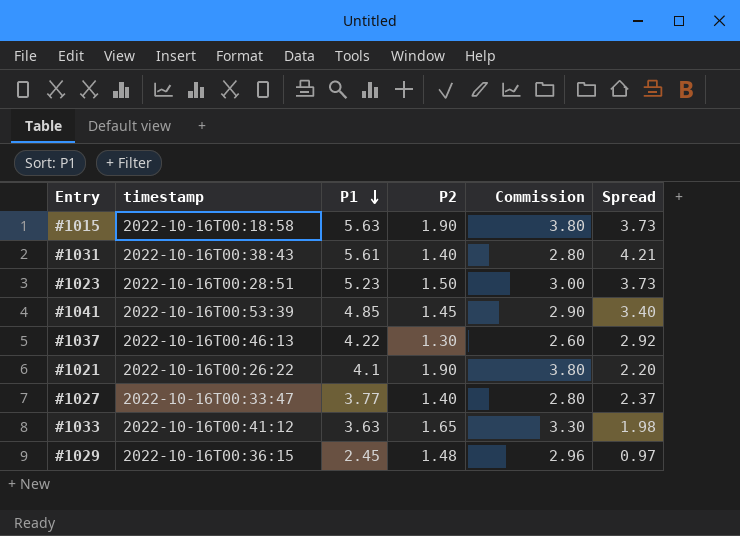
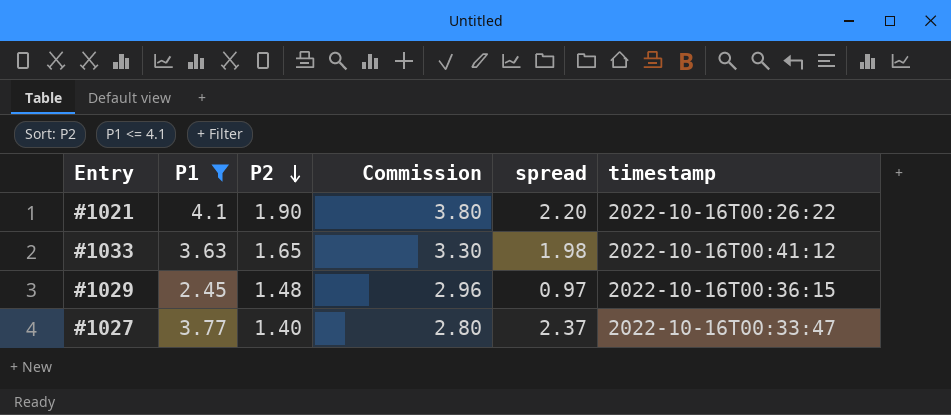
filter: none -> P1 <= 4.1
row order: P1 descending -> P2 descending
column name: Spread -> spread
column timestamp | position: 2 -> 6

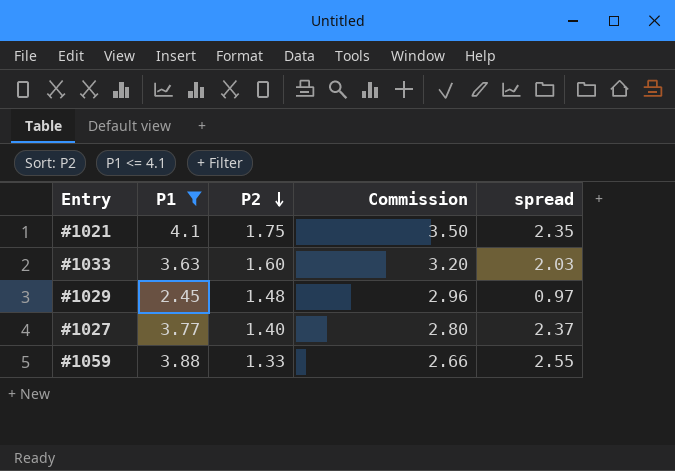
column timestamp | position: 6 -> none
#1021 | P2: 1.90 -> 1.75
#1021 | Commission: 3.80 -> 3.50
#1021 | spread: 2.20 -> 2.35
#1033 | P2: 1.65 -> 1.60
#1033 | Commission: 3.30 -> 3.20
#1033 | spread: 1.98 -> 2.03
row #1059: none -> 3.88 | 1.33 | 2.66 | 2.55

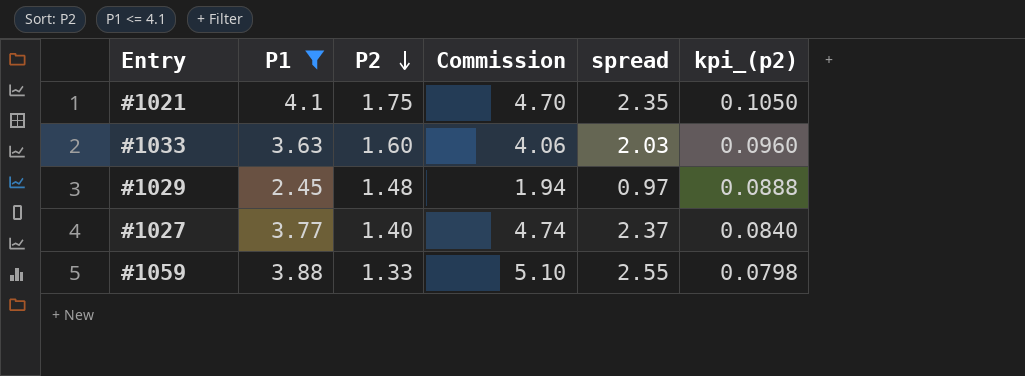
column Commission | formula: [P2] * 2 -> [spread] * 2
column kpi_(p2) | formula: none -> [P2] * 0.06

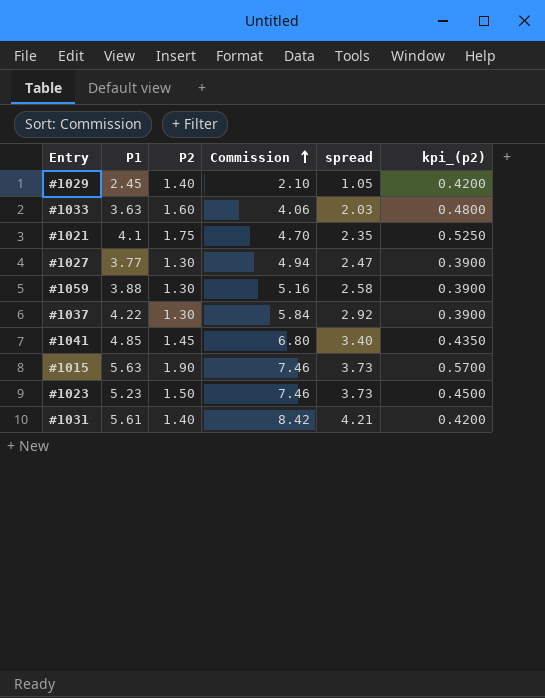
filter: P1 <= 4.1 -> none
row order: P2 descending -> Commission ascending
column kpi_(p2) | formula: [P2] * 0.06 -> [P2] * 0.3
#1029 | P2: 1.48 -> 1.40
#1029 | Commission: 1.94 -> 2.10
#1029 | spread: 0.97 -> 1.05
#1027 | P2: 1.40 -> 1.30
#1027 | Commission: 4.74 -> 4.94
#1027 | spread: 2.37 -> 2.47
#1059 | P2: 1.33 -> 1.30
#1059 | Commission: 5.10 -> 5.16
#1059 | spread: 2.55 -> 2.58

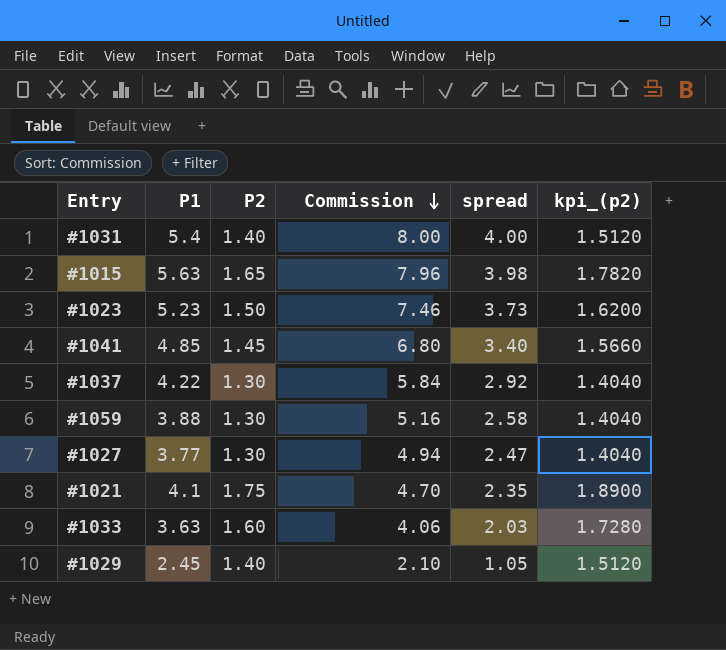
row order: Commission ascending -> Commission descending
column kpi_(p2) | formula: [P2] * 0.3 -> [P2] * 1.08
#1031 | P1: 5.61 -> 5.4
#1031 | Commission: 8.42 -> 8.00
#1031 | spread: 4.21 -> 4.00
#1015 | P2: 1.90 -> 1.65
#1015 | Commission: 7.46 -> 7.96
#1015 | spread: 3.73 -> 3.98

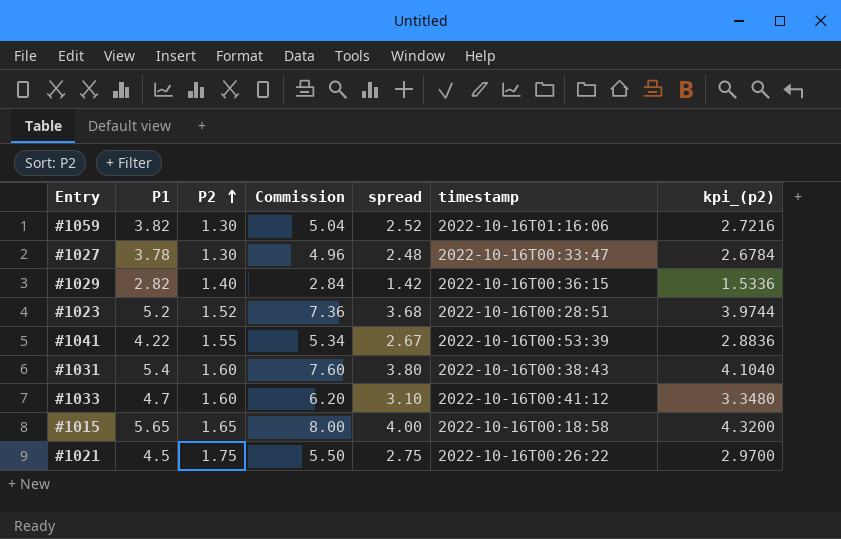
row order: Commission descending -> P2 ascending
column timestamp | position: none -> 6
column kpi_(p2) | formula: [P2] * 1.08 -> [spread] * 1.08
row #1037: 4.22 | 1.30 | 5.84 | 2.92 | 1.4040 -> none
#1059 | P1: 3.88 -> 3.82
#1059 | Commission: 5.16 -> 5.04
#1059 | spread: 2.58 -> 2.52
#1027 | P1: 3.77 -> 3.78
#1027 | Commission: 4.94 -> 4.96
#1027 | spread: 2.47 -> 2.48
#1029 | P1: 2.45 -> 2.82
#1029 | Commission: 2.10 -> 2.84
#1029 | spread: 1.05 -> 1.42
#1023 | P1: 5.23 -> 5.2
#1023 | P2: 1.50 -> 1.52
#1023 | Commission: 7.46 -> 7.36
#1023 | spread: 3.73 -> 3.68
#1041 | P1: 4.85 -> 4.22
#1041 | P2: 1.45 -> 1.55
#1041 | Commission: 6.80 -> 5.34
#1041 | spread: 3.40 -> 2.67
#1031 | P2: 1.40 -> 1.60
#1031 | Commission: 8.00 -> 7.60
#1031 | spread: 4.00 -> 3.80
#1033 | P1: 3.63 -> 4.7
#1033 | Commission: 4.06 -> 6.20
#1033 | spread: 2.03 -> 3.10
#1015 | P1: 5.63 -> 5.65
#1015 | Commission: 7.96 -> 8.00
#1015 | spread: 3.98 -> 4.00
#1021 | P1: 4.1 -> 4.5
#1021 | Commission: 4.70 -> 5.50
#1021 | spread: 2.35 -> 2.75

